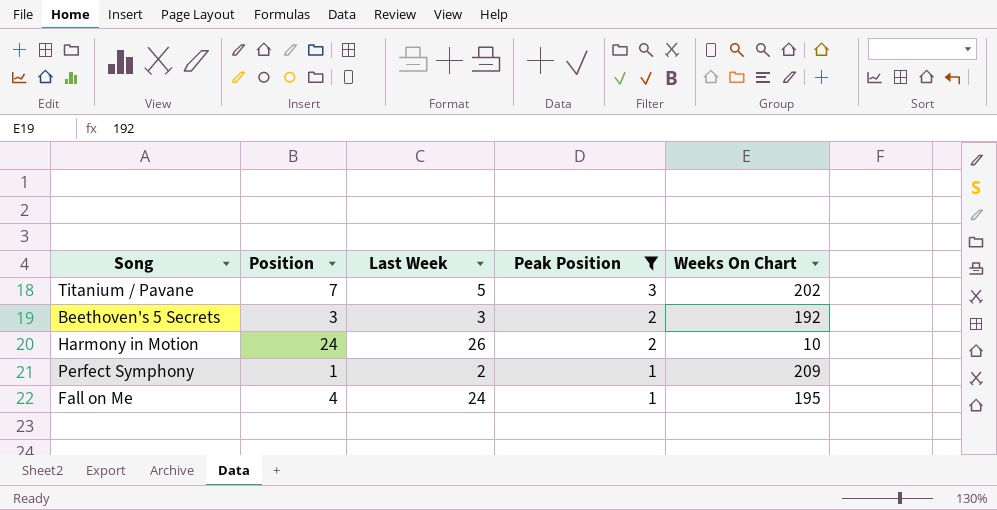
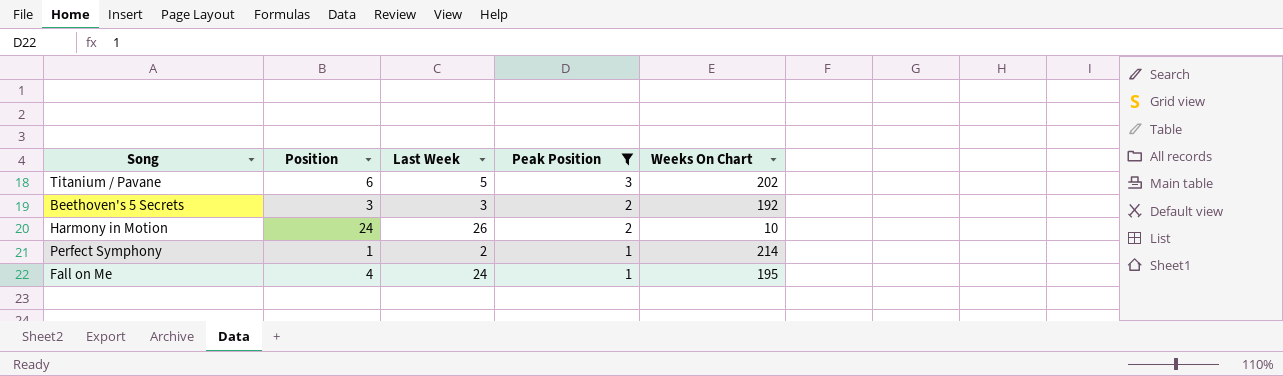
Titanium / Pavane | Position: 7 -> 6
Perfect Symphony | Weeks On Chart: 209 -> 214

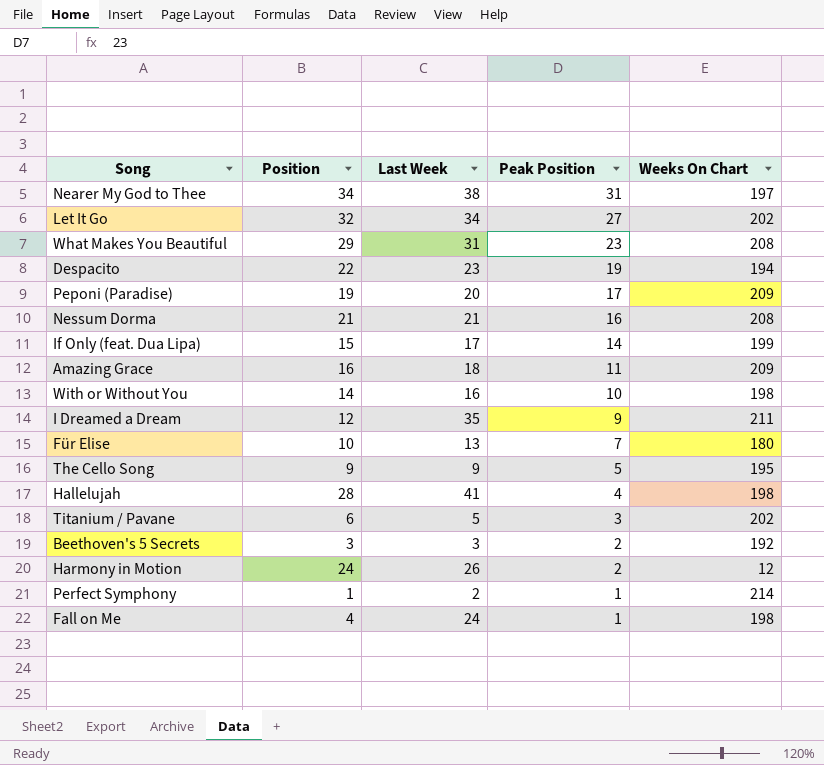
filter: Peak Position <= 3 -> none
Harmony in Motion | Weeks On Chart: 10 -> 12
Fall on Me | Weeks On Chart: 195 -> 198

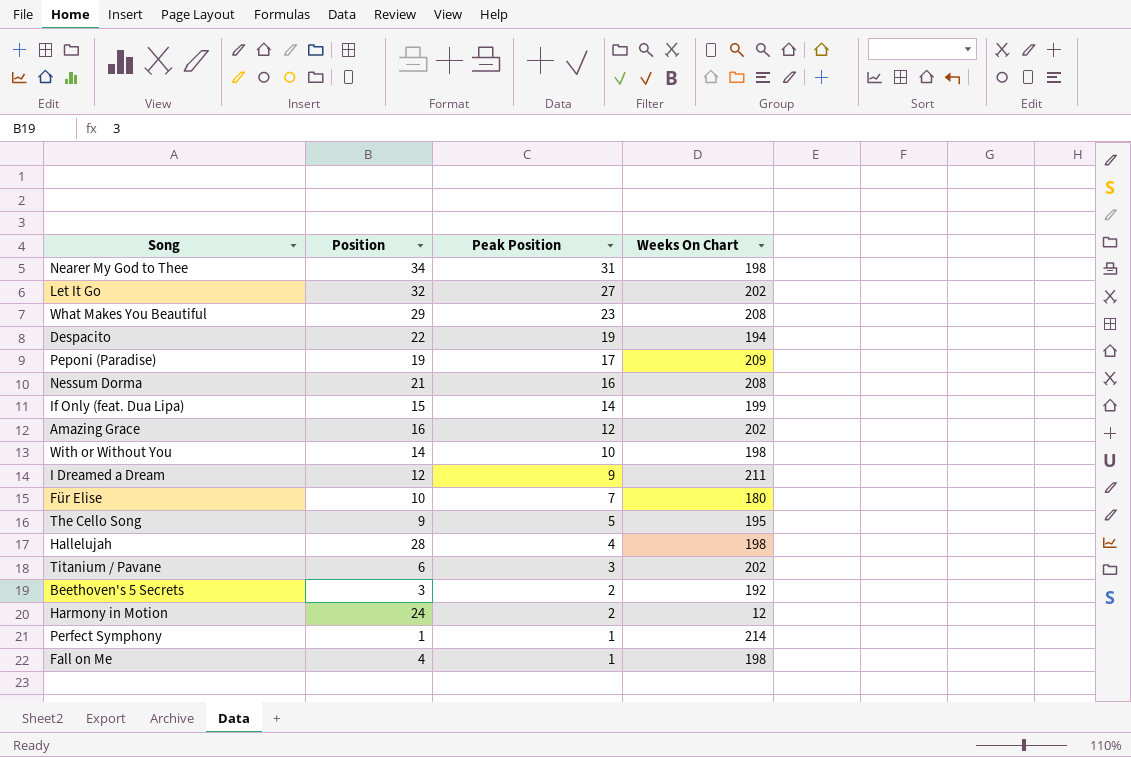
column Last Week | position: 3 -> none
Nearer My God to Thee | Weeks On Chart: 197 -> 198
Amazing Grace | Peak Position: 11 -> 12
Amazing Grace | Weeks On Chart: 209 -> 202

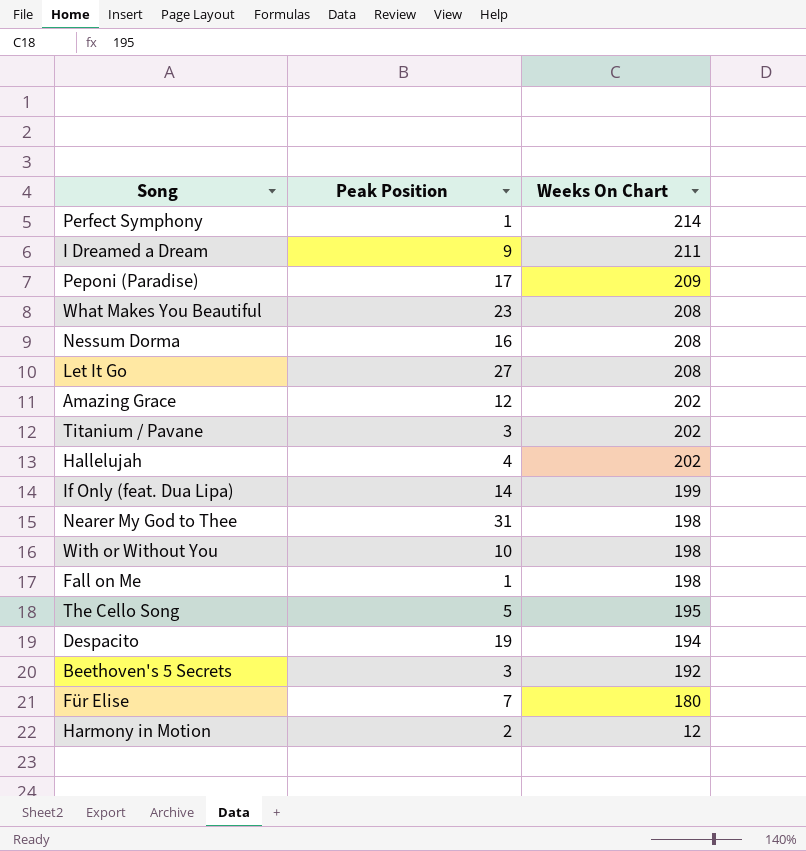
row order: Peak Position descending -> Weeks On Chart descending
column Position | position: 2 -> none
Let It Go | Weeks On Chart: 202 -> 208
Hallelujah | Weeks On Chart: 198 -> 202
Beethoven's 5 Secrets | Peak Position: 2 -> 3

